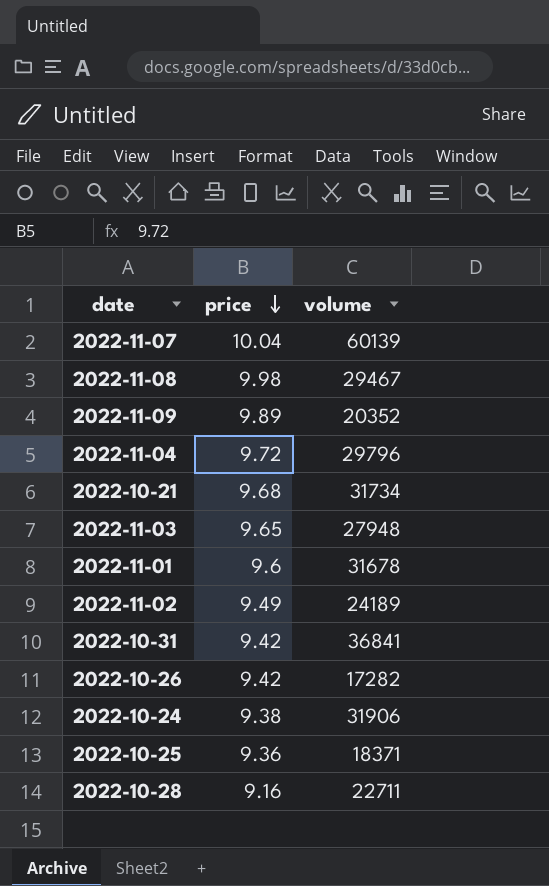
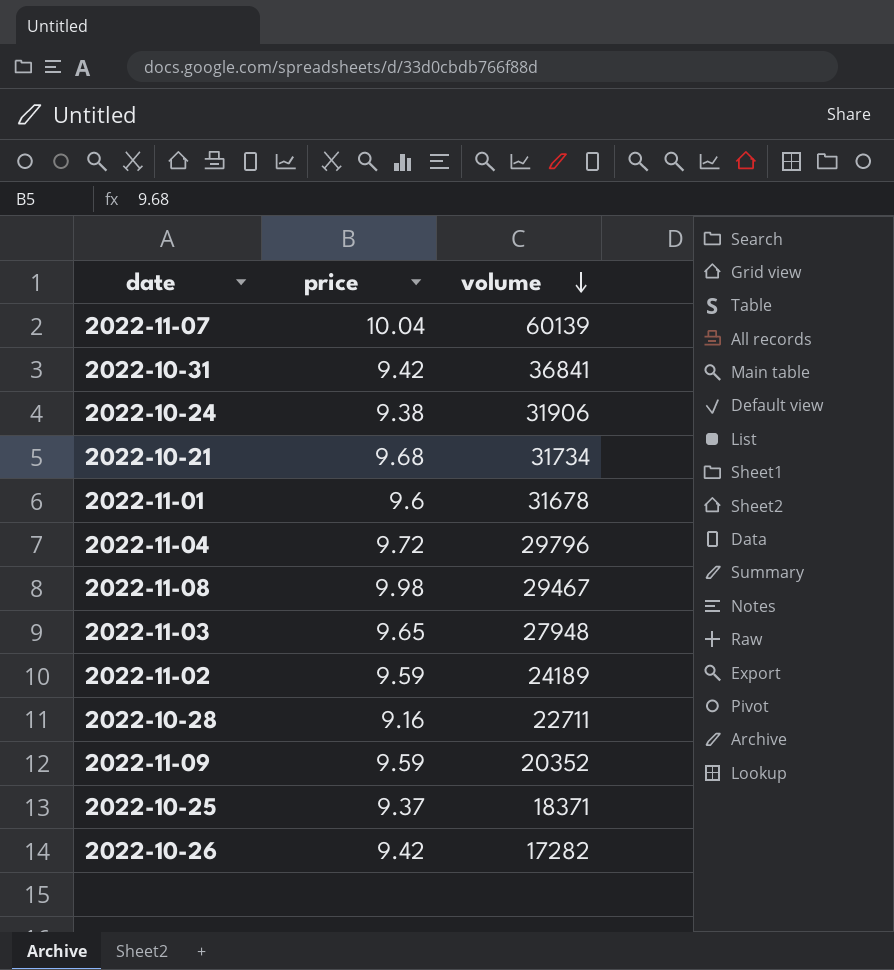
row order: price descending -> volume descending
2022-11-02 | price: 9.49 -> 9.59
2022-11-09 | price: 9.89 -> 9.59
2022-10-25 | price: 9.36 -> 9.37

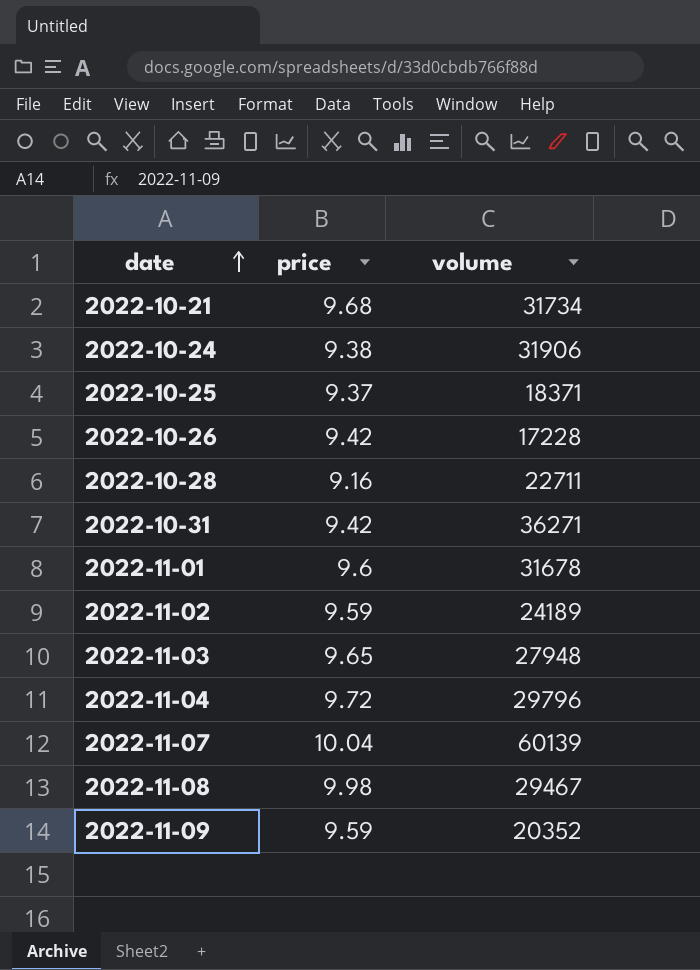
row order: volume descending -> date ascending
2022-10-26 | volume: 17282 -> 17228
2022-10-31 | volume: 36841 -> 36271

